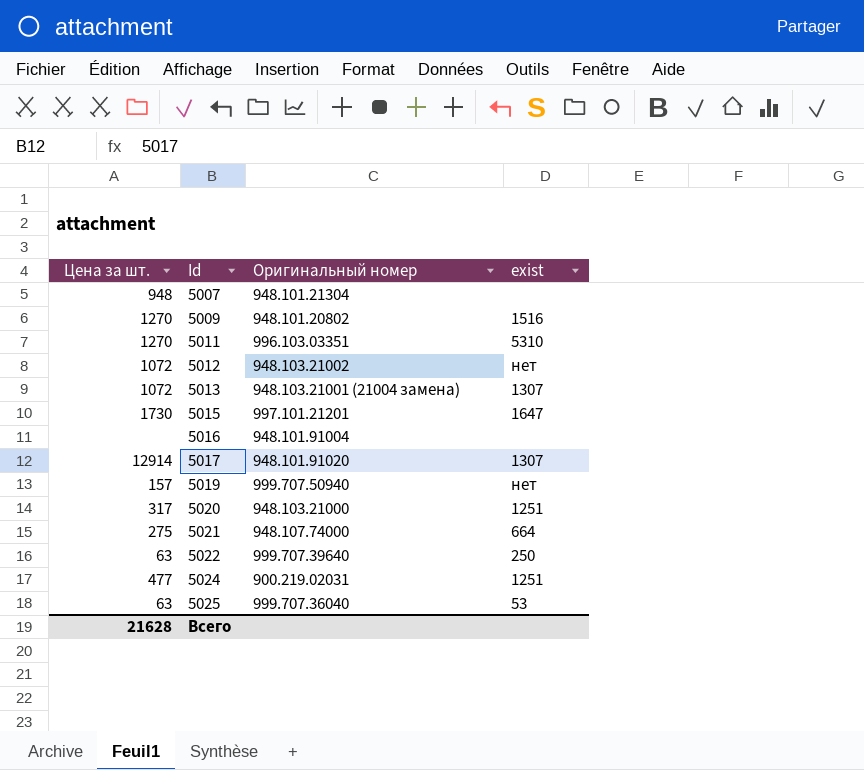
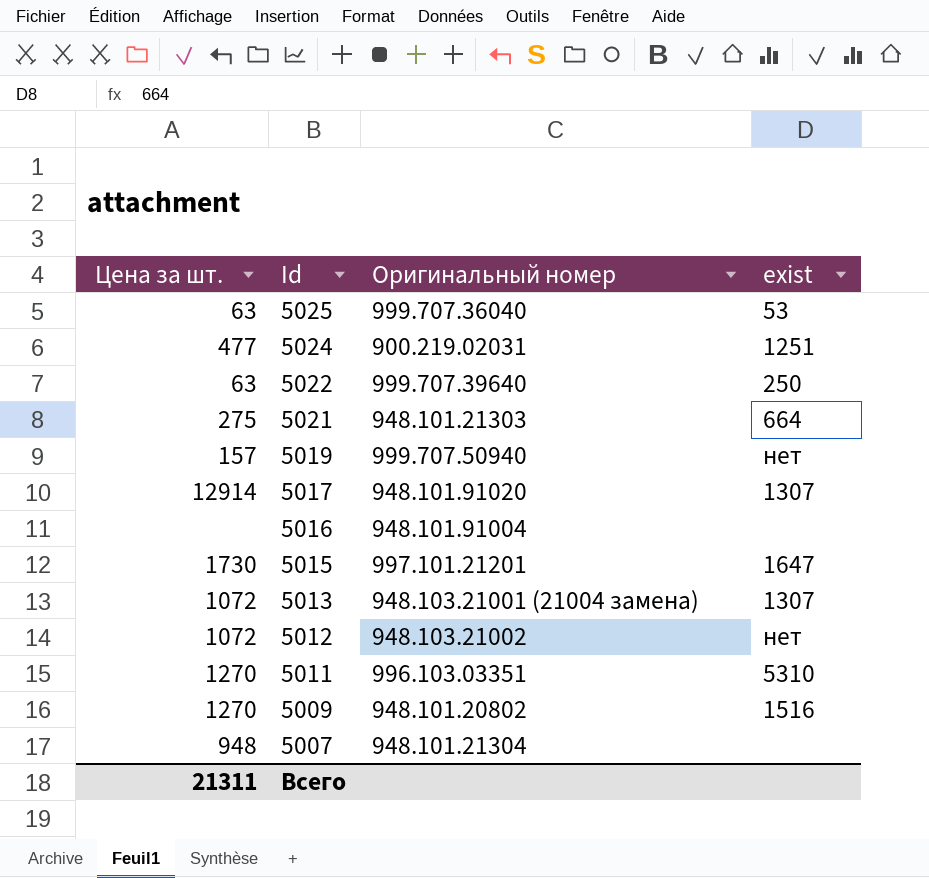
row order: Id ascending -> Id descending
row 5020: 317 | 948.103.21000 | 1251 -> none
5021 | Оригинальный номер: 948.107.74000 -> 948.101.21303
Всего | Цена за шт.: 21628 -> 21311

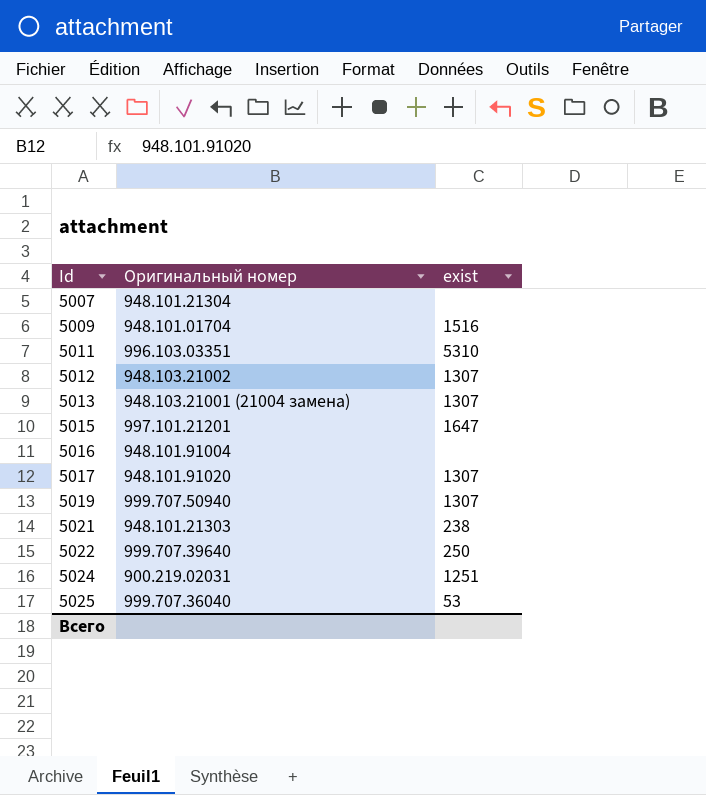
row order: Id descending -> Id ascending
column Цена за шт. | position: 1 -> none
5009 | Оригинальный номер: 948.101.20802 -> 948.101.01704
5012 | exist: нет -> 1307
5019 | exist: нет -> 1307
5021 | exist: 664 -> 238

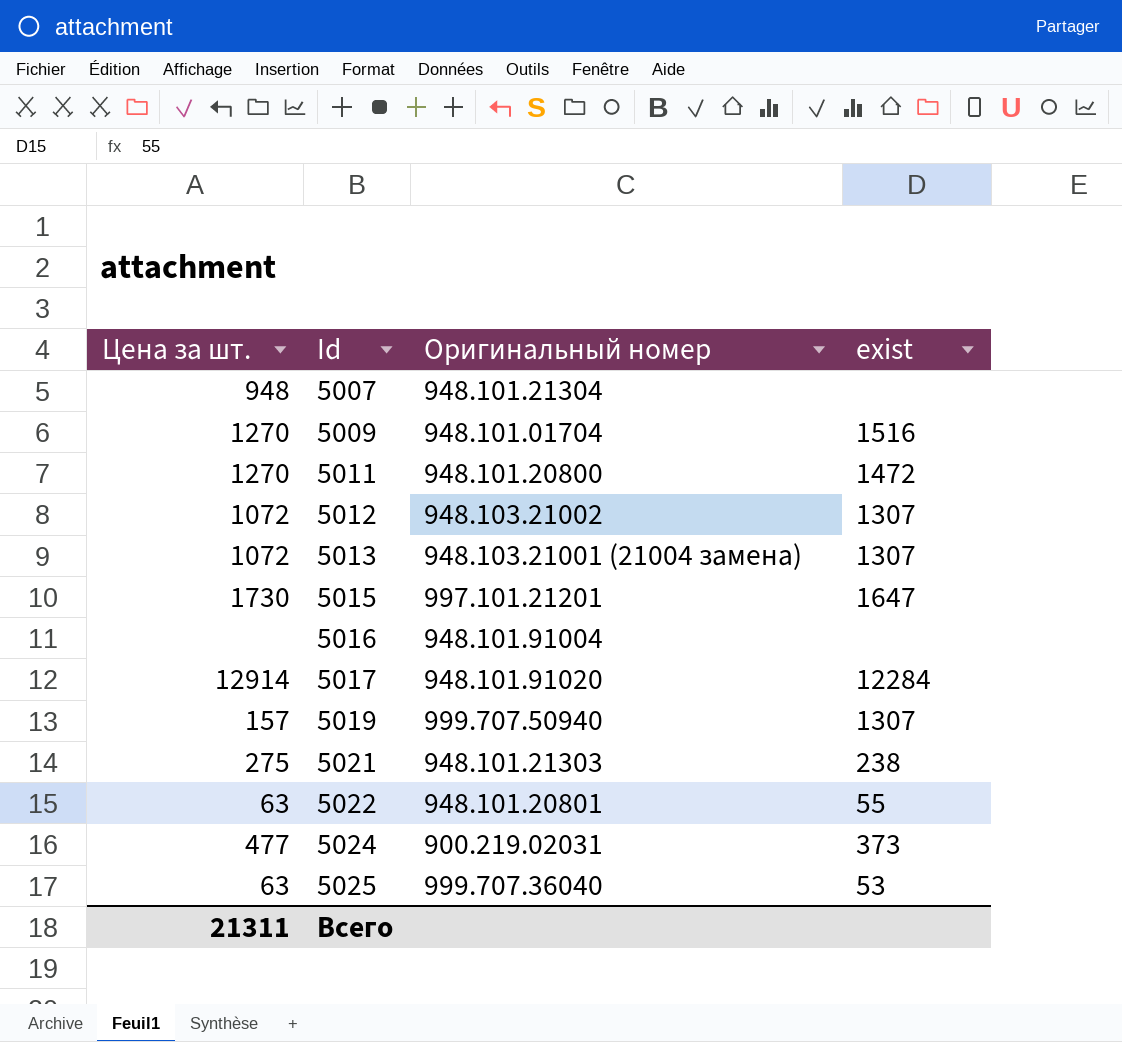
column Цена за шт. | position: none -> 1
5011 | Оригинальный номер: 996.103.03351 -> 948.101.20800
5011 | exist: 5310 -> 1472
5017 | exist: 1307 -> 12284
5022 | Оригинальный номер: 999.707.39640 -> 948.101.20801
5022 | exist: 250 -> 55
5024 | exist: 1251 -> 373

